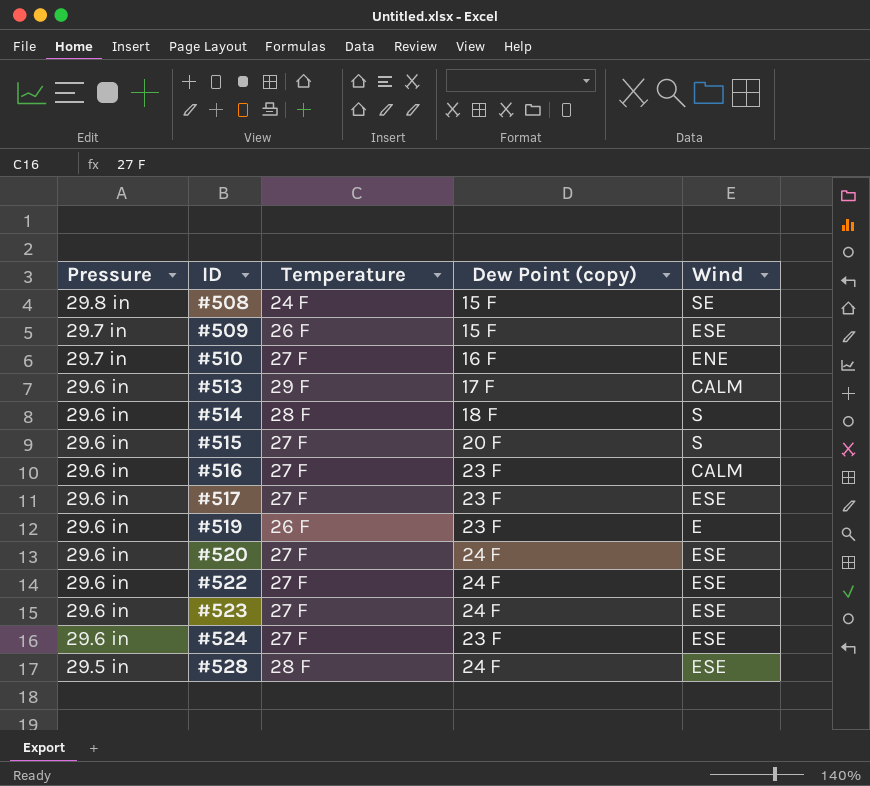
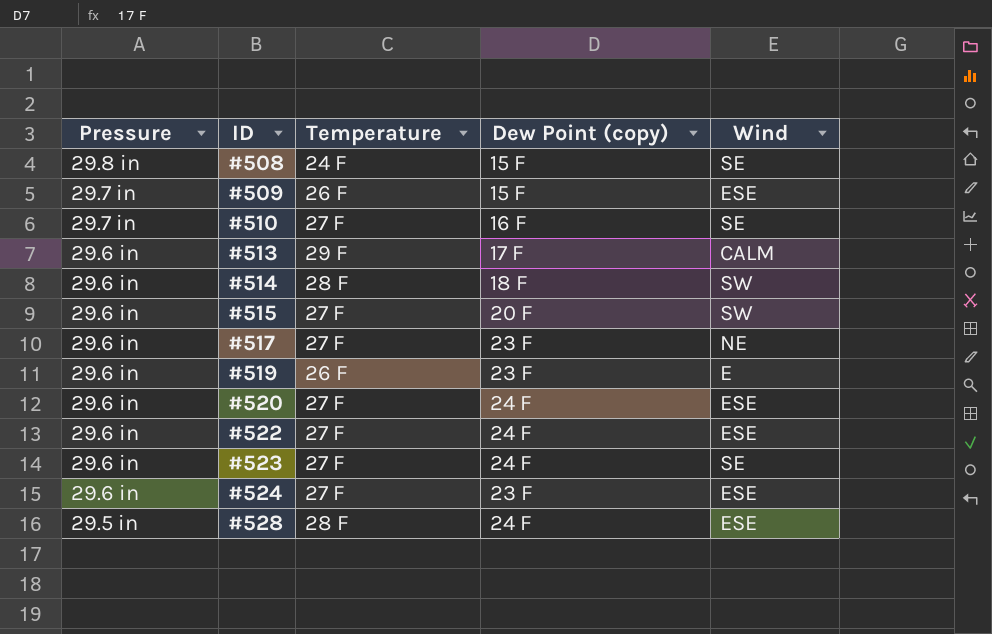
row #516: 29.6 in | 27 F | 23 F | CALM -> none
#510 | Wind: ENE -> SE
#514 | Wind: S -> SW
#515 | Wind: S -> SW
#517 | Wind: ESE -> NE
#523 | Wind: ESE -> SE

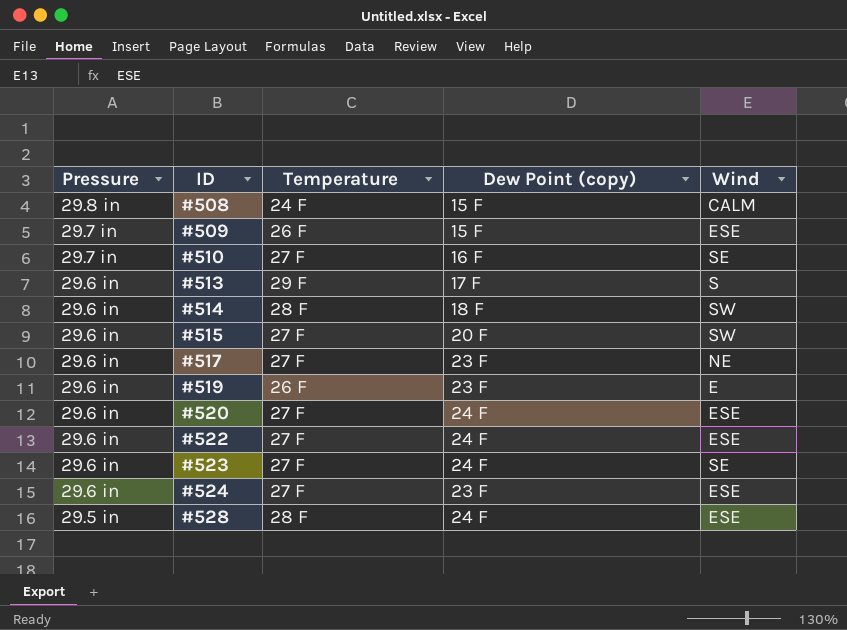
#508 | Wind: SE -> CALM
#513 | Wind: CALM -> S

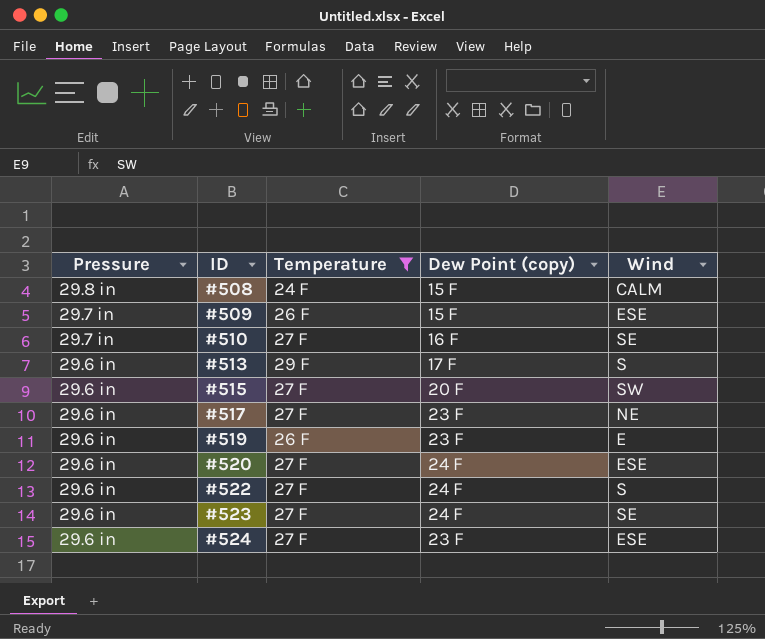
filter: none -> Temperature != 28 F
#522 | Wind: ESE -> S

